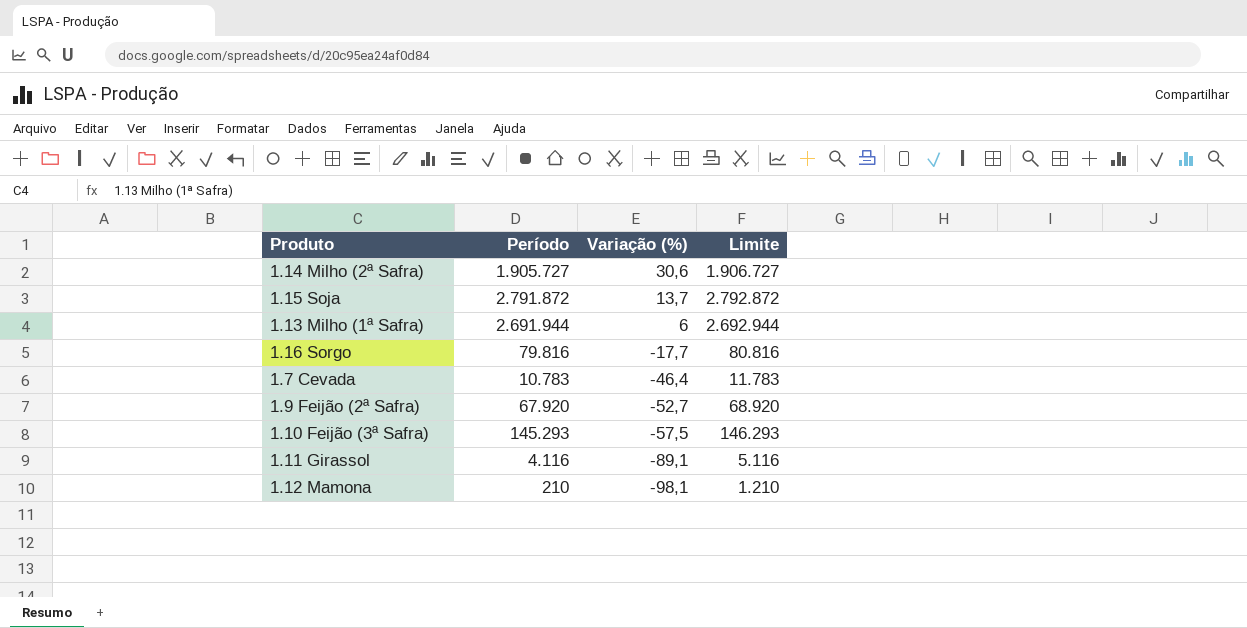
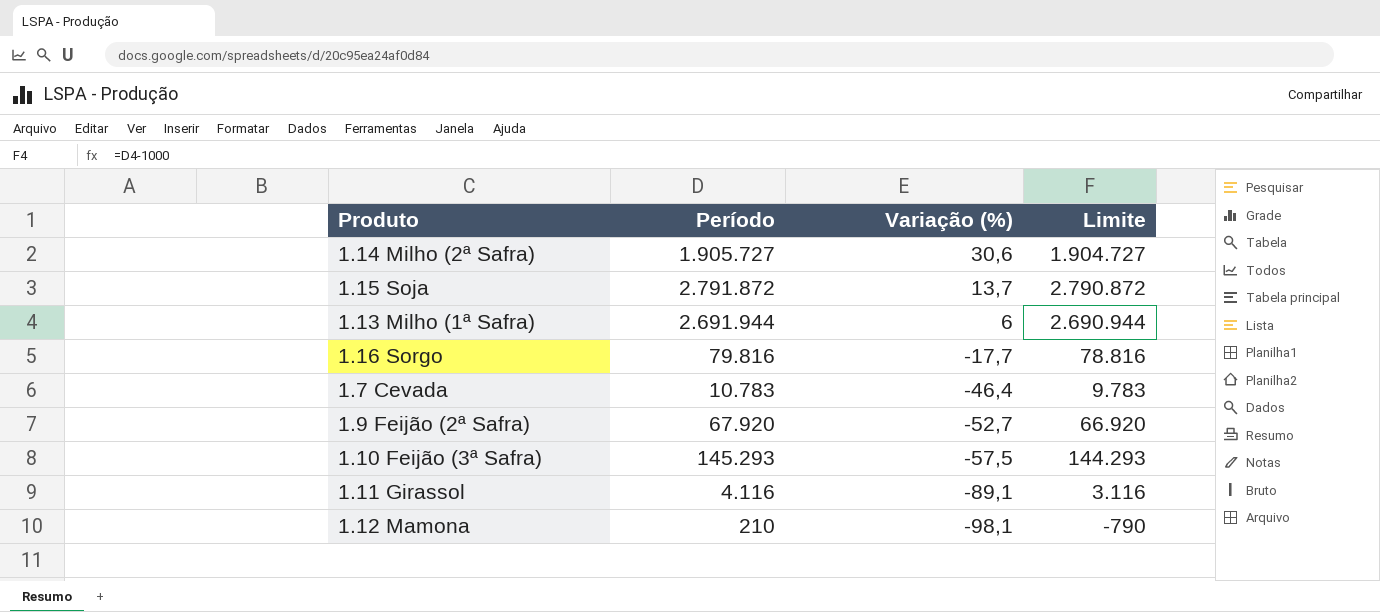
column Limite | formula: [Período] + 1000 -> [Período] - 1000

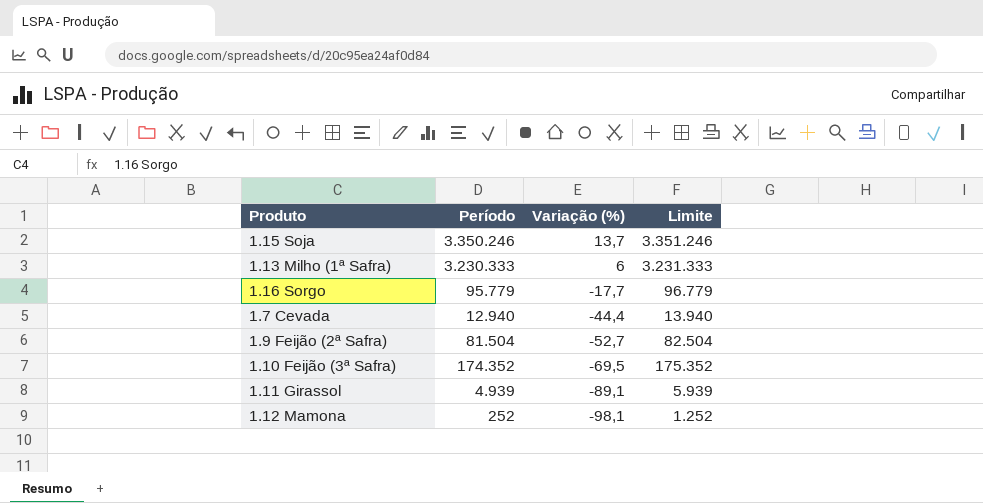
column Limite | formula: [Período] - 1000 -> [Período] + 1000
row 1.14 Milho (2ª Safra): 1.905.727 | 30,6 | 1.904.727 -> none
1.15 Soja | Período: 2.791.872 -> 3.350.246
1.13 Milho (1ª Safra) | Período: 2.691.944 -> 3.230.333
1.16 Sorgo | Período: 79.816 -> 95.779
1.7 Cevada | Período: 10.783 -> 12.940
1.7 Cevada | Variação (%): -46,4 -> -44,4
1.9 Feijão (2ª Safra) | Período: 67.920 -> 81.504
1.10 Feijão (3ª Safra) | Período: 145.293 -> 174.352
1.10 Feijão (3ª Safra) | Variação (%): -57,5 -> -69,5
1.11 Girassol | Período: 4.116 -> 4.939
1.12 Mamona | Período: 210 -> 252

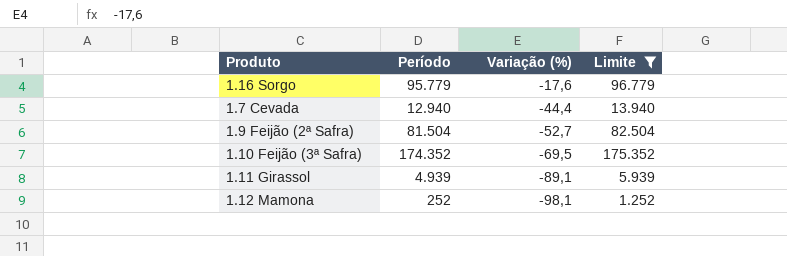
filter: none -> Limite <= 175.352
1.16 Sorgo | Variação (%): -17,7 -> -17,6

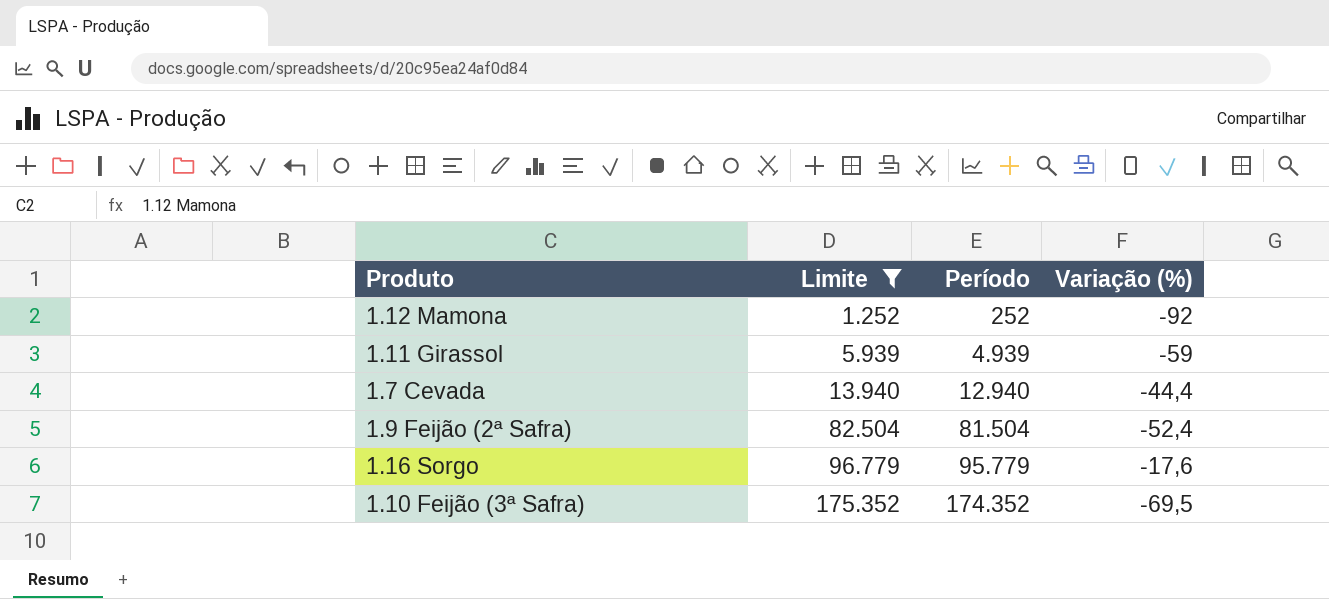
row order: Variação (%) descending -> Limite ascending
column Limite | position: 4 -> 2
1.12 Mamona | Variação (%): -98,1 -> -92
1.11 Girassol | Variação (%): -89,1 -> -59
1.9 Feijão (2ª Safra) | Variação (%): -52,7 -> -52,4

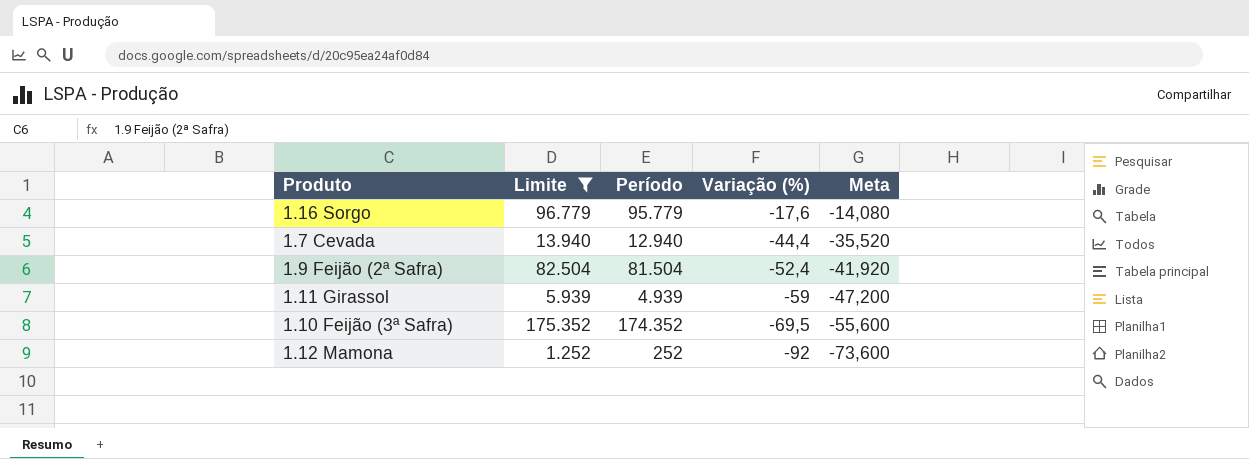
row order: Limite ascending -> Variação (%) descending
column Meta | formula: none -> [Variação (%)] * 0,8

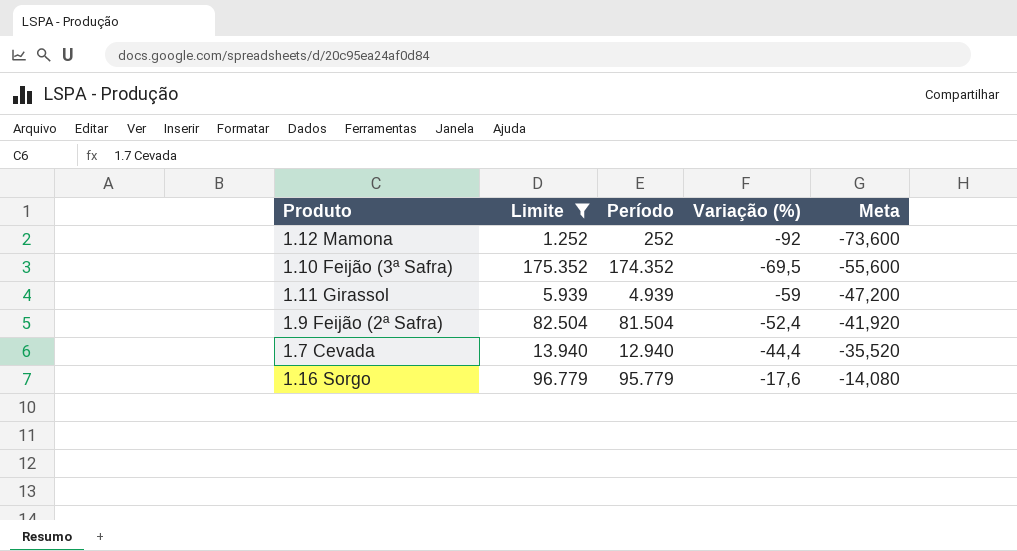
row order: Variação (%) descending -> Variação (%) ascending

